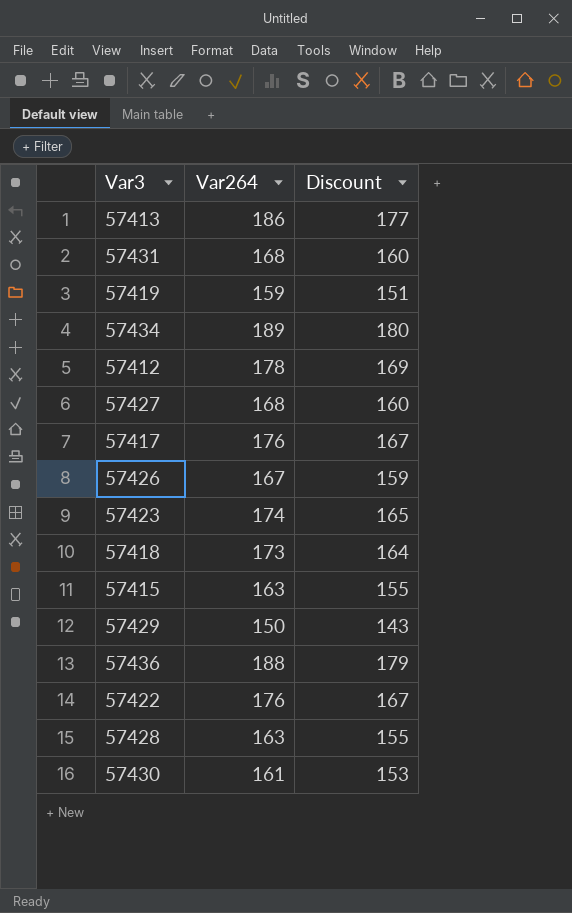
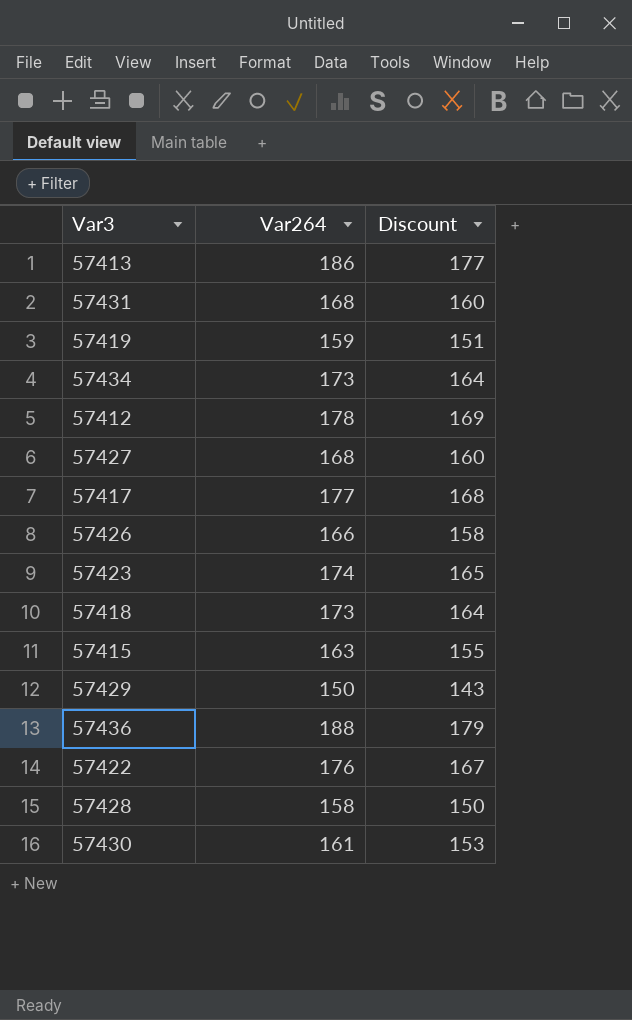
57434 | Var264: 189 -> 173
57434 | Discount: 180 -> 164
57417 | Var264: 176 -> 177
57417 | Discount: 167 -> 168
57426 | Var264: 167 -> 166
57426 | Discount: 159 -> 158
57428 | Var264: 163 -> 158
57428 | Discount: 155 -> 150

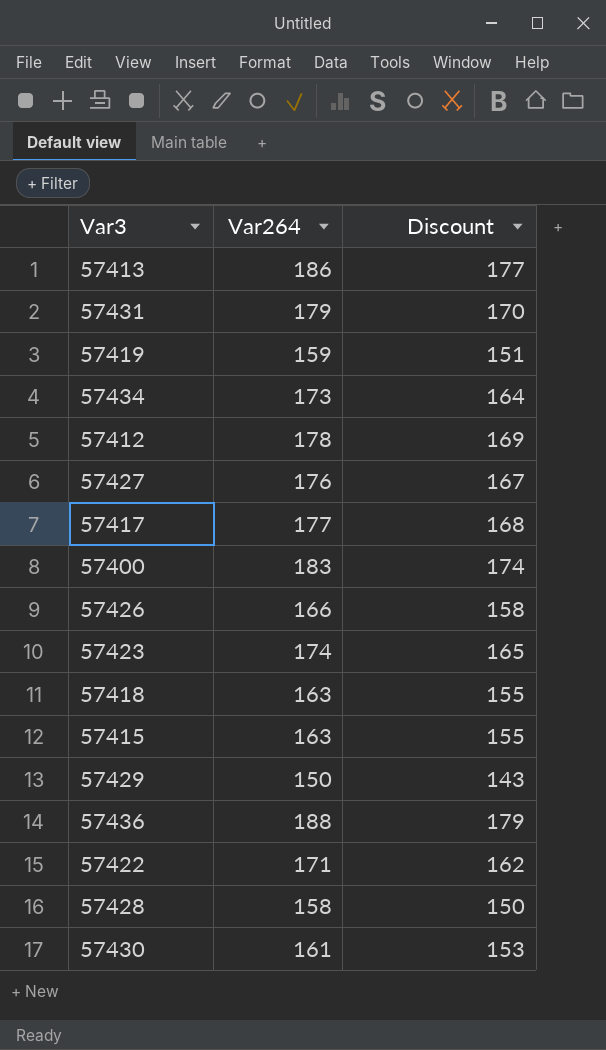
57431 | Var264: 168 -> 179
57431 | Discount: 160 -> 170
57427 | Var264: 168 -> 176
57427 | Discount: 160 -> 167
row 57400: none -> 183 | 174
57418 | Var264: 173 -> 163
57418 | Discount: 164 -> 155
57422 | Var264: 176 -> 171
57422 | Discount: 167 -> 162

